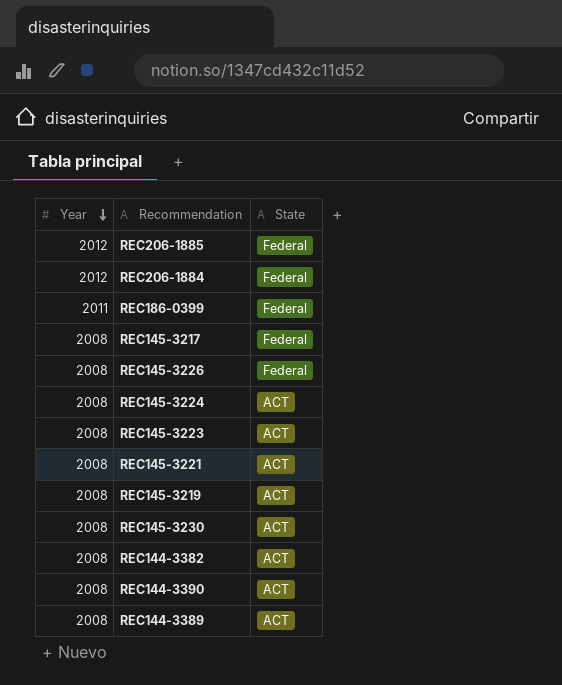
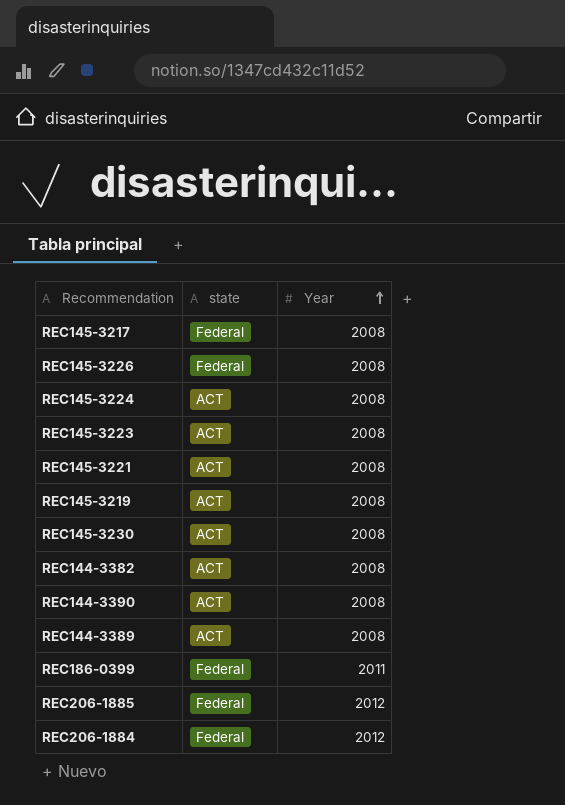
row order: Year descending -> Year ascending
column name: State -> state
column Year | position: 1 -> 3

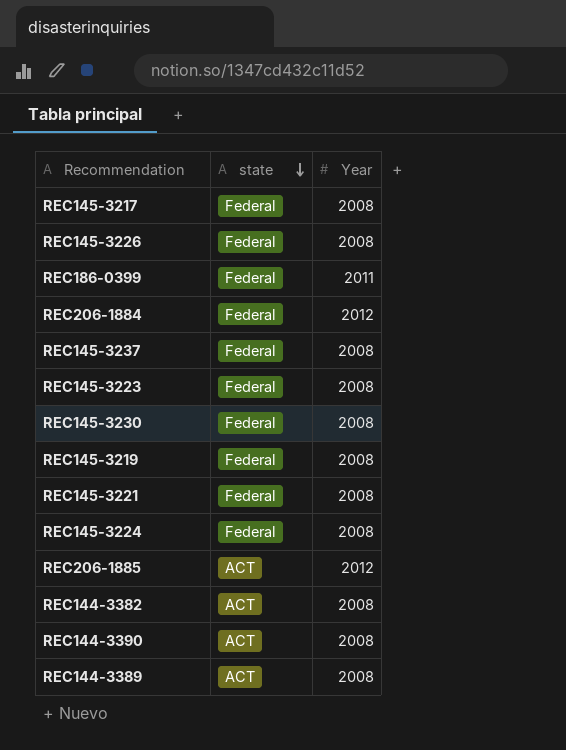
row order: Year ascending -> state descending
row REC145-3237: none -> Federal | 2008
REC145-3223 | state: ACT -> Federal
REC145-3230 | state: ACT -> Federal
REC145-3219 | state: ACT -> Federal
REC145-3221 | state: ACT -> Federal
REC145-3224 | state: ACT -> Federal
REC206-1885 | state: Federal -> ACT

